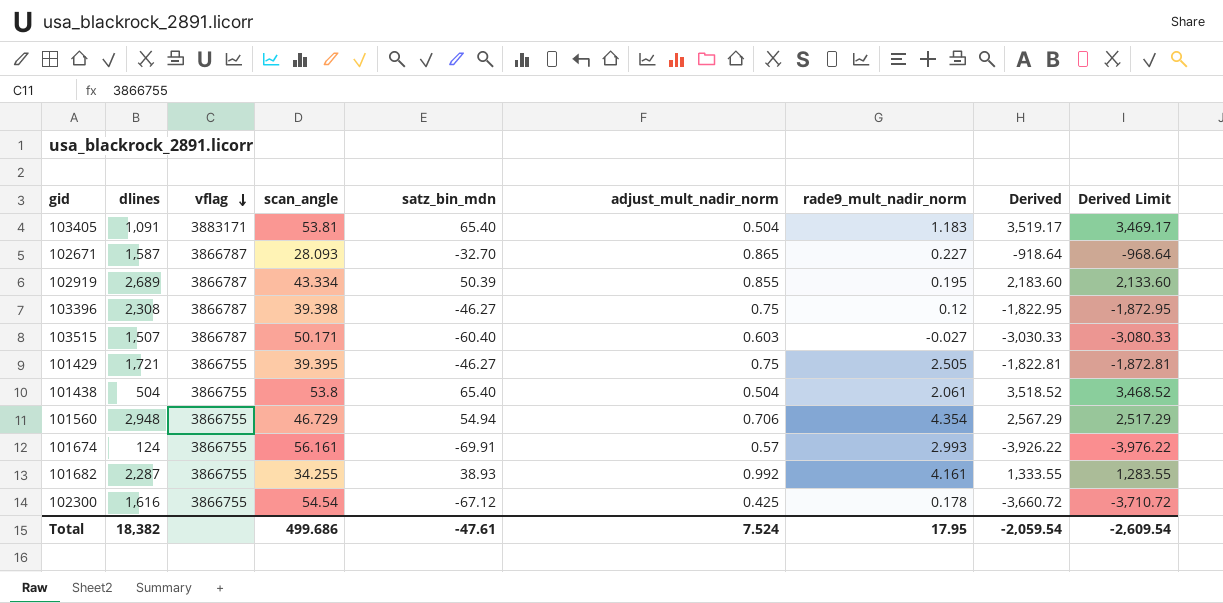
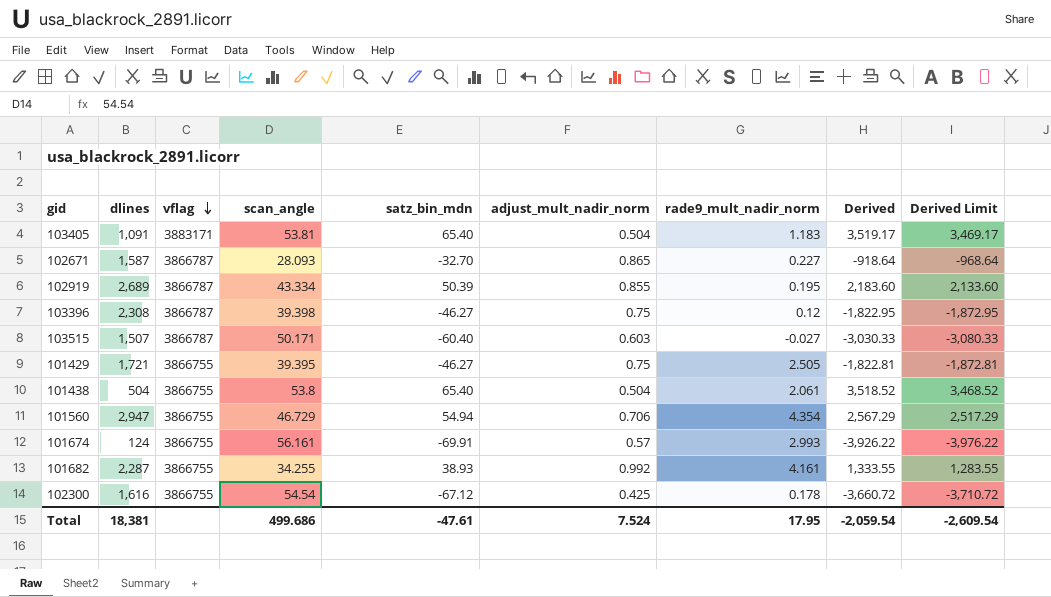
101560 | dlines: 2,948 -> 2,947
Total | dlines: 18,382 -> 18,381

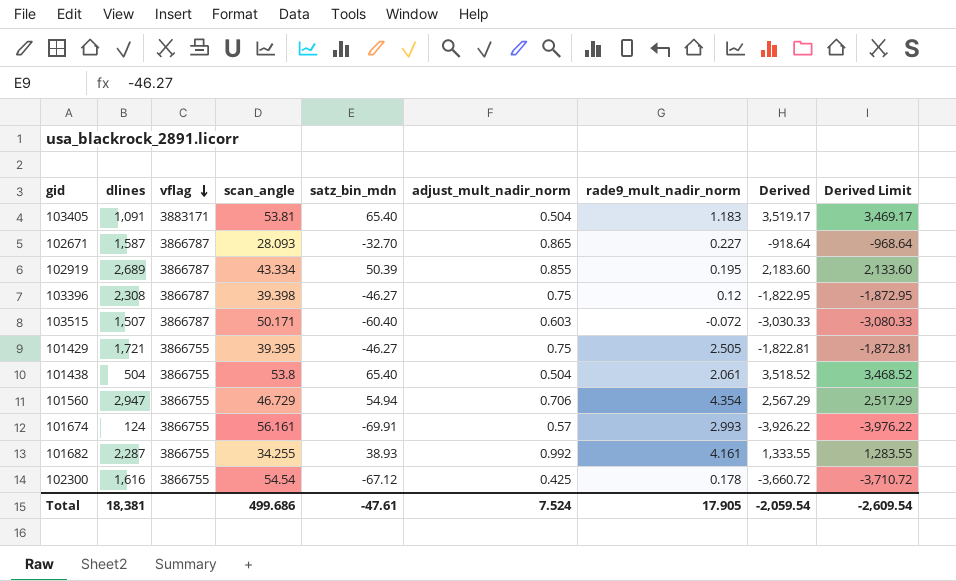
103515 | rade9_mult_nadir_norm: -0.027 -> -0.072
Total | rade9_mult_nadir_norm: 17.95 -> 17.905

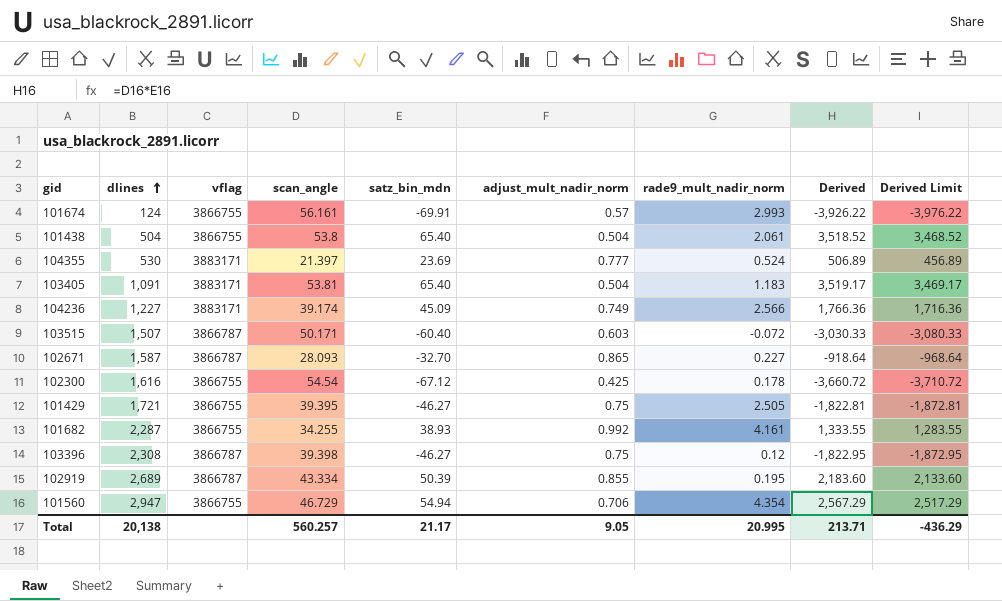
row order: vflag descending -> dlines ascending
row 104355: none -> 530 | 3883171 | 21.397 | 23.69 | 0.777 | 0.524 | 506.89 | 456.89
row 104236: none -> 1,227 | 3883171 | 39.174 | 45.09 | 0.749 | 2.566 | 1,766.36 | 1,716.36
Total | dlines: 18,381 -> 20,138
Total | scan_angle: 499.686 -> 560.257
Total | satz_bin_mdn: -47.61 -> 21.17
Total | adjust_mult_nadir_norm: 7.524 -> 9.05
Total | rade9_mult_nadir_norm: 17.905 -> 20.995
Total | Derived: -2,059.54 -> 213.71
Total | Derived Limit: -2,609.54 -> -436.29

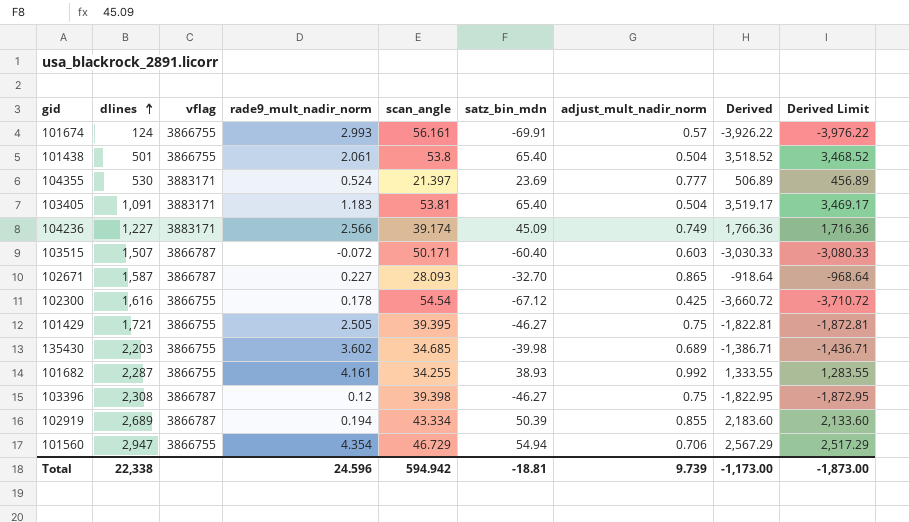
column rade9_mult_nadir_norm | position: 7 -> 4
101438 | dlines: 504 -> 501
row 135430: none -> 2,203 | 3866755 | 3.602 | 34.685 | -39.98 | 0.689 | -1,386.71 | -1,436.71
102919 | rade9_mult_nadir_norm: 0.195 -> 0.194
Total | dlines: 20,138 -> 22,338
Total | rade9_mult_nadir_norm: 20.995 -> 24.596
Total | scan_angle: 560.257 -> 594.942
Total | satz_bin_mdn: 21.17 -> -18.81
Total | adjust_mult_nadir_norm: 9.05 -> 9.739
Total | Derived: 213.71 -> -1,173.00
Total | Derived Limit: -436.29 -> -1,873.00

